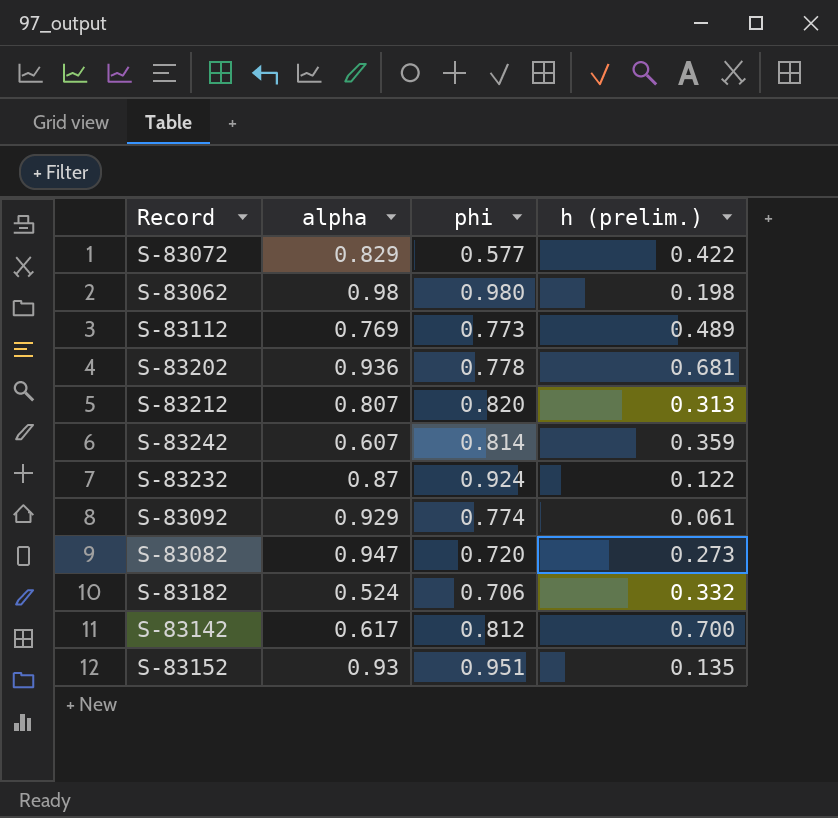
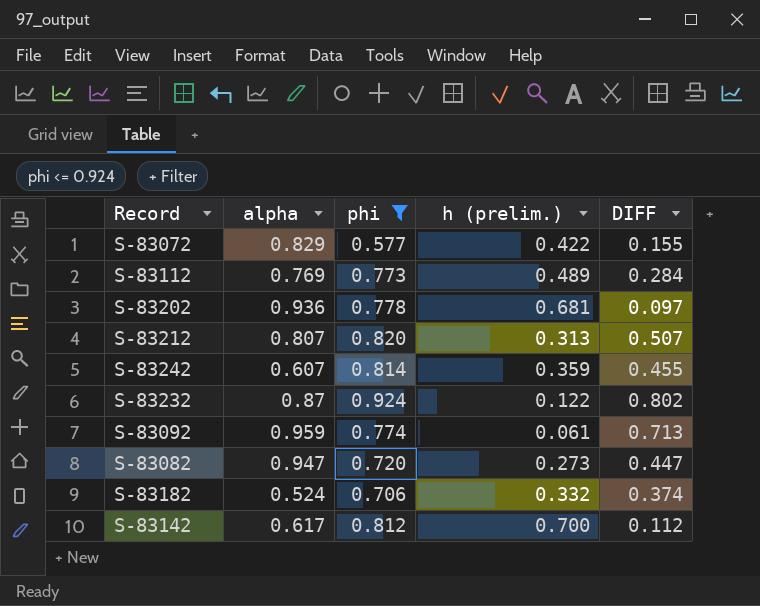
filter: none -> phi <= 0.924
column DIFF | formula: none -> [phi] - [h (prelim.)]
S-83092 | alpha: 0.929 -> 0.959

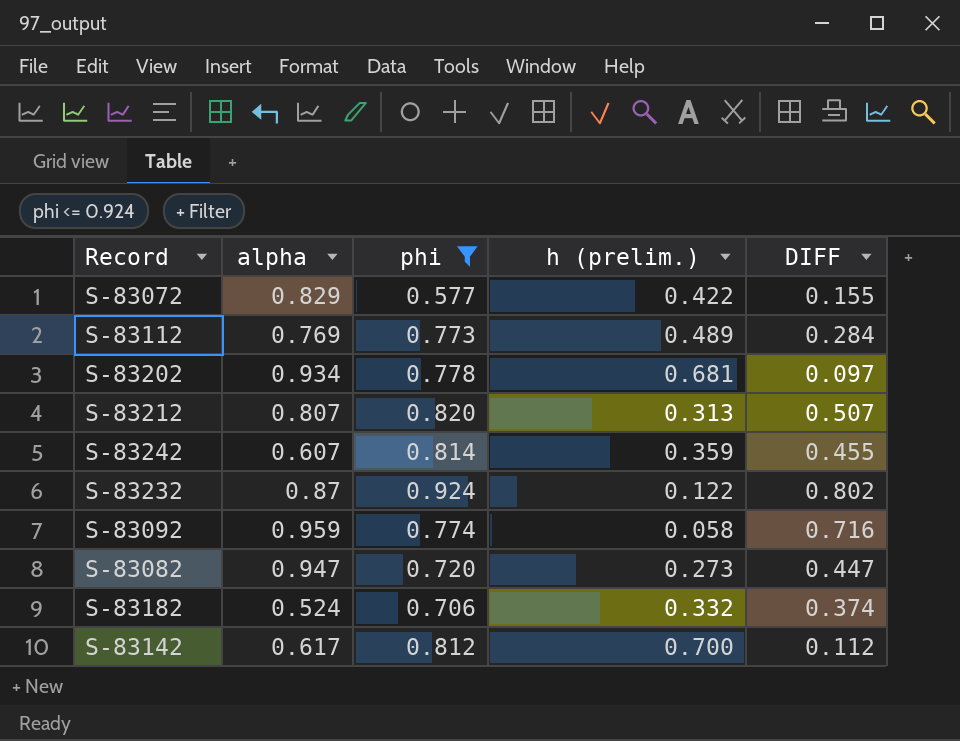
S-83202 | alpha: 0.936 -> 0.934
S-83092 | h (prelim.): 0.061 -> 0.058
S-83092 | DIFF: 0.713 -> 0.716

